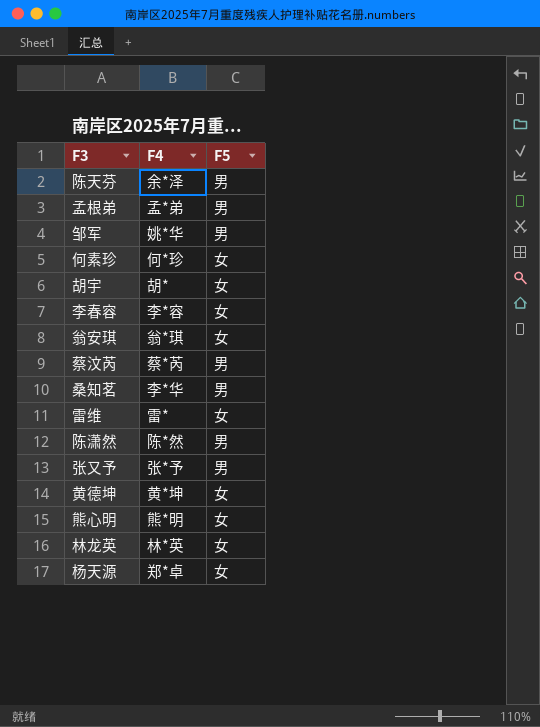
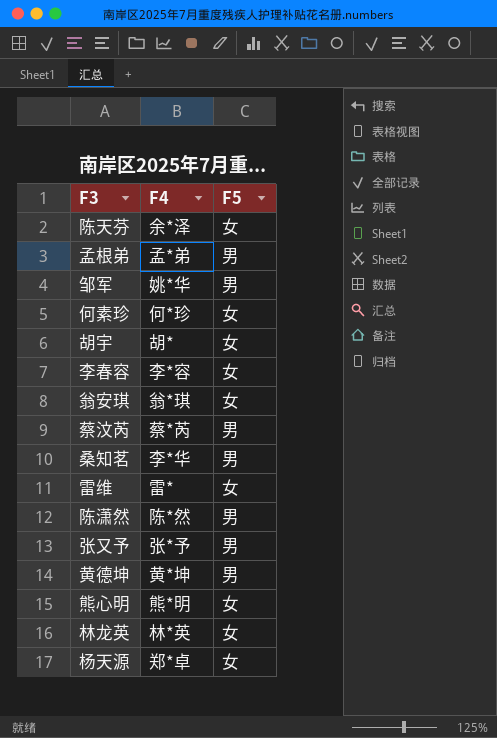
陈天芬 | F5: 男 -> 女
黄德坤 | F5: 女 -> 男

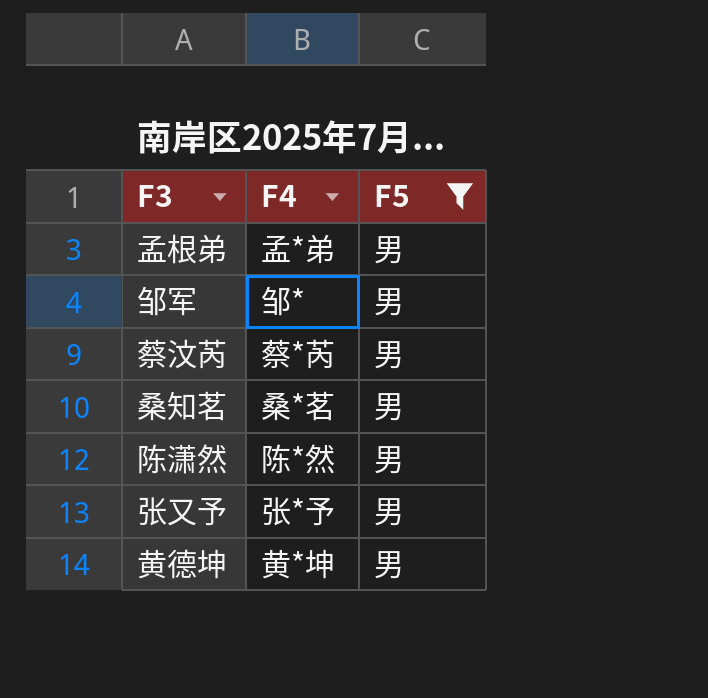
filter: none -> F5 = 男
邹军 | F4: 姚*华 -> 邹*
桑知茗 | F4: 李*华 -> 桑*茗

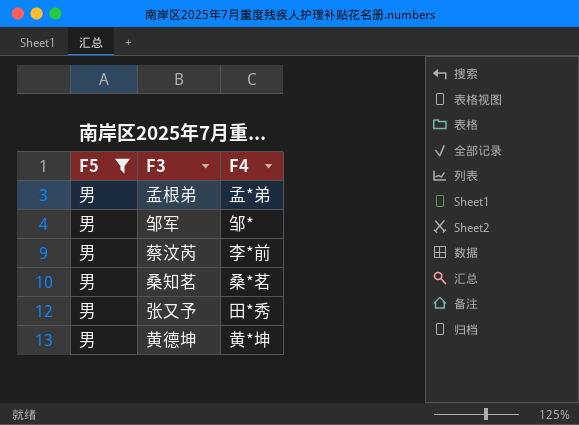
column F5 | position: 3 -> 1
row 陈潇然: 陈*然 | 男 -> none
蔡汶芮 | F4: 蔡*芮 -> 李*前
张又予 | F4: 张*予 -> 田*秀

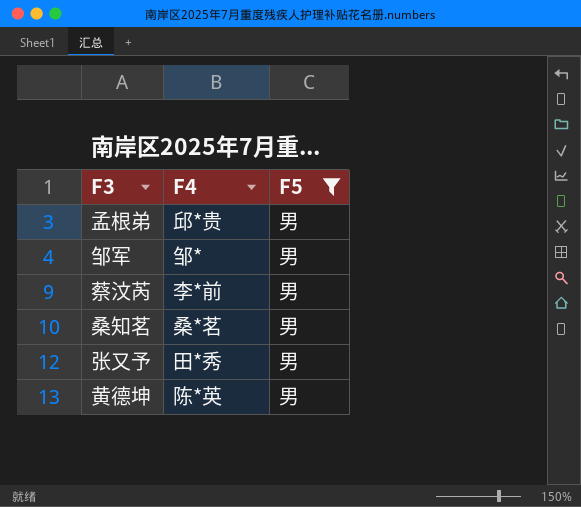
column F5 | position: 1 -> 3
孟根弟 | F4: 孟*弟 -> 邱*贵
黄德坤 | F4: 黄*坤 -> 陈*英

